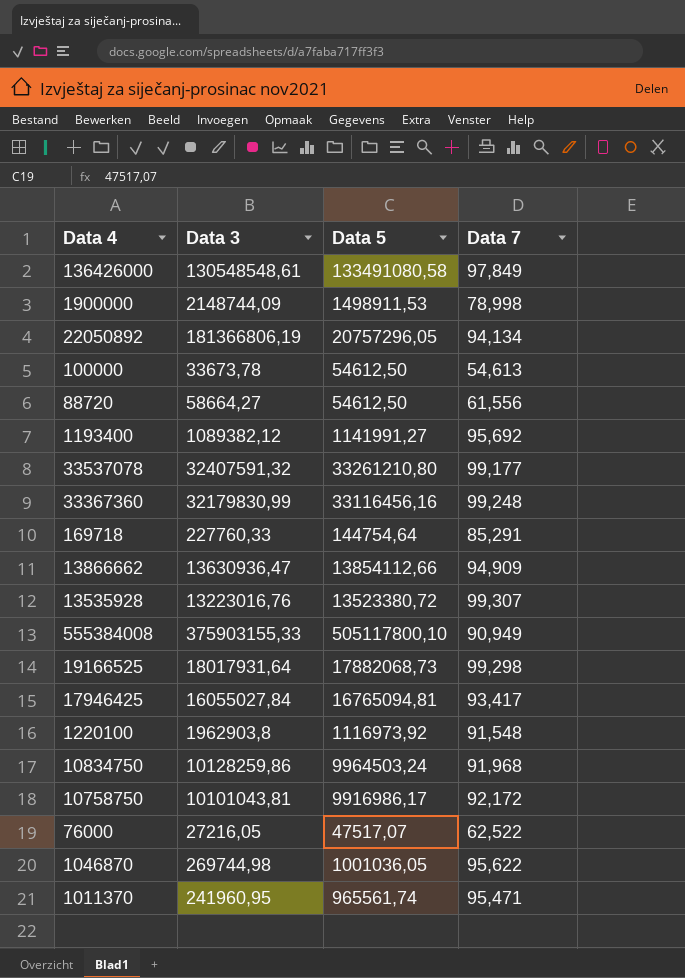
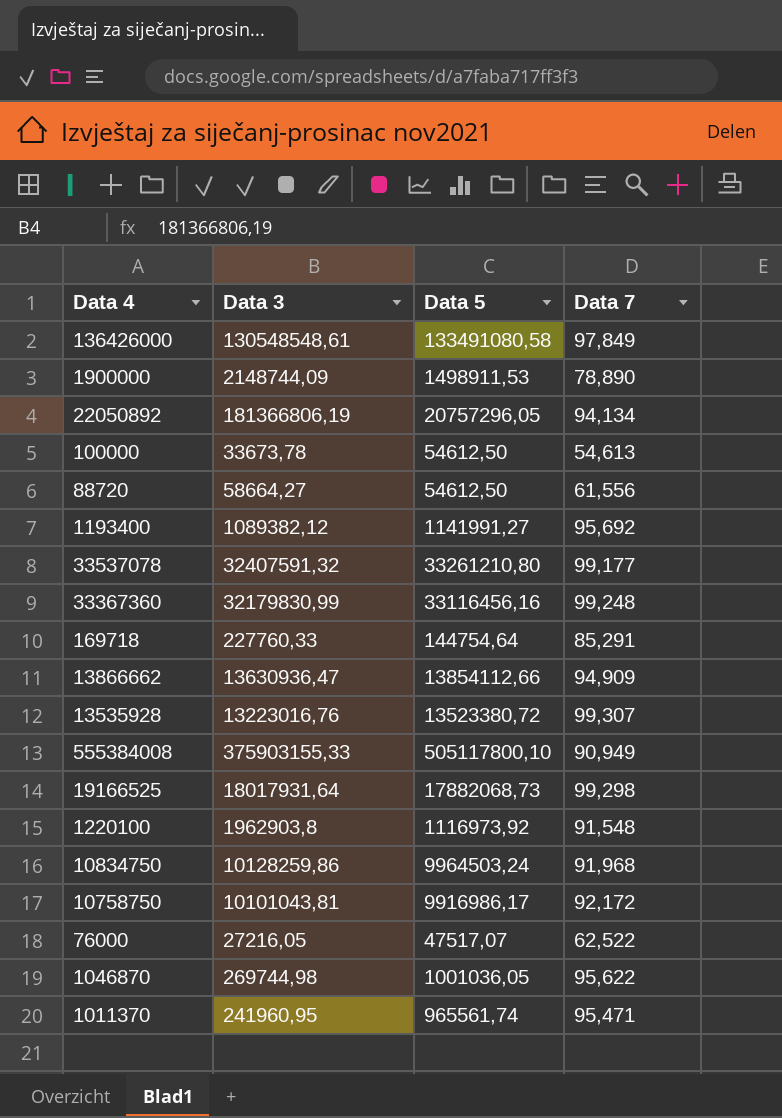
row 17946425: 16055027,84 | 16765094,81 | 93,417 -> none
1900000 | Data 7: 78,998 -> 78,890

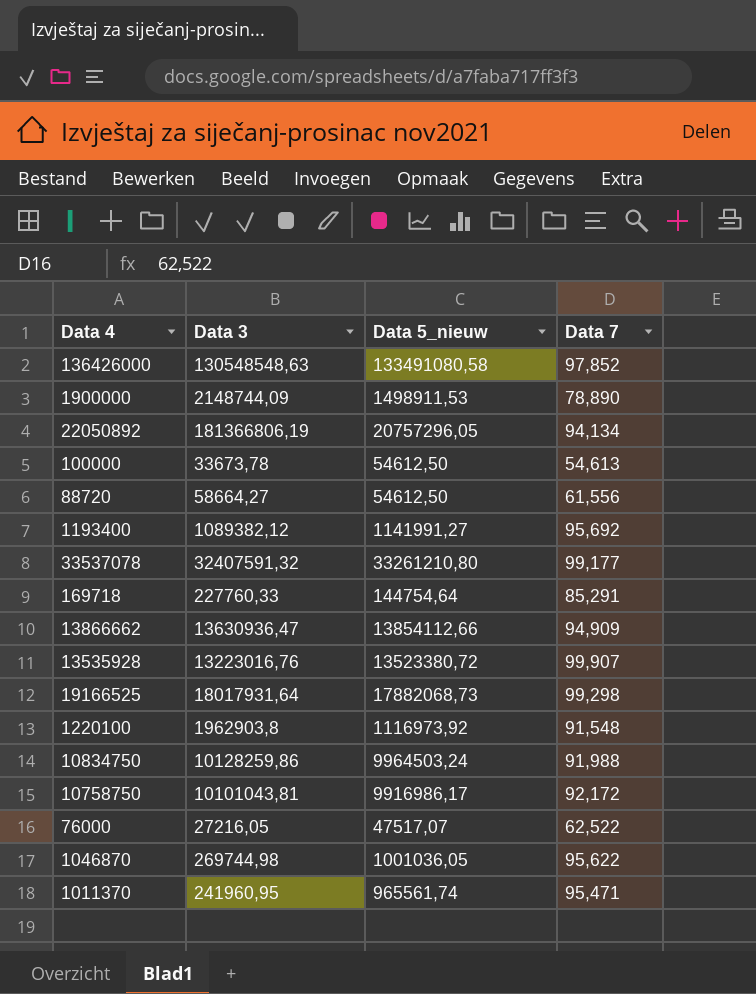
column name: Data 5 -> Data 5_nieuw
row 33367360: 32179830,99 | 33116456,16 | 99,248 -> none
row 555384008: 375903155,33 | 505117800,10 | 90,949 -> none
136426000 | Data 3: 130548548,61 -> 130548548,63
136426000 | Data 7: 97,849 -> 97,852
13535928 | Data 7: 99,307 -> 99,907
10834750 | Data 7: 91,968 -> 91,988

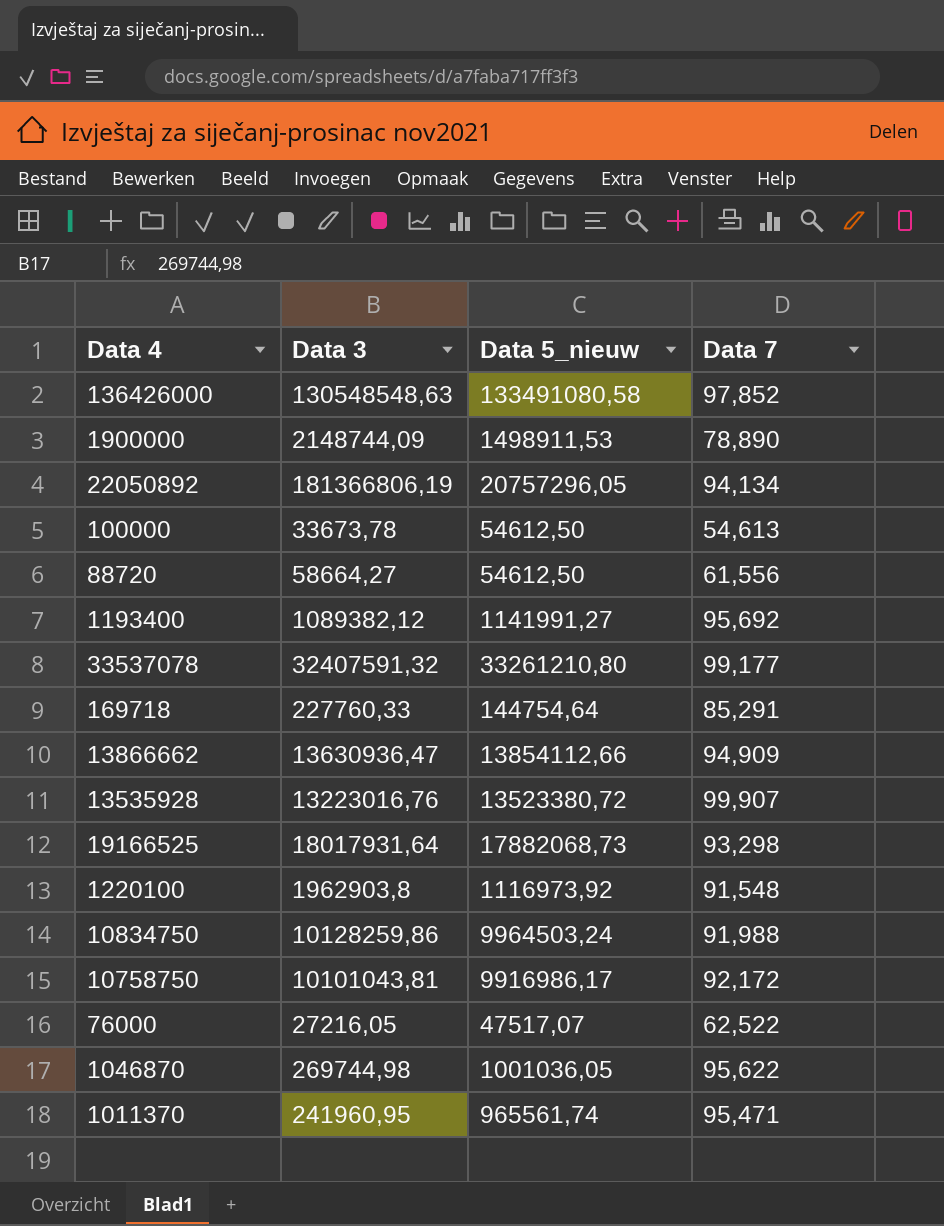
19166525 | Data 7: 99,298 -> 93,298

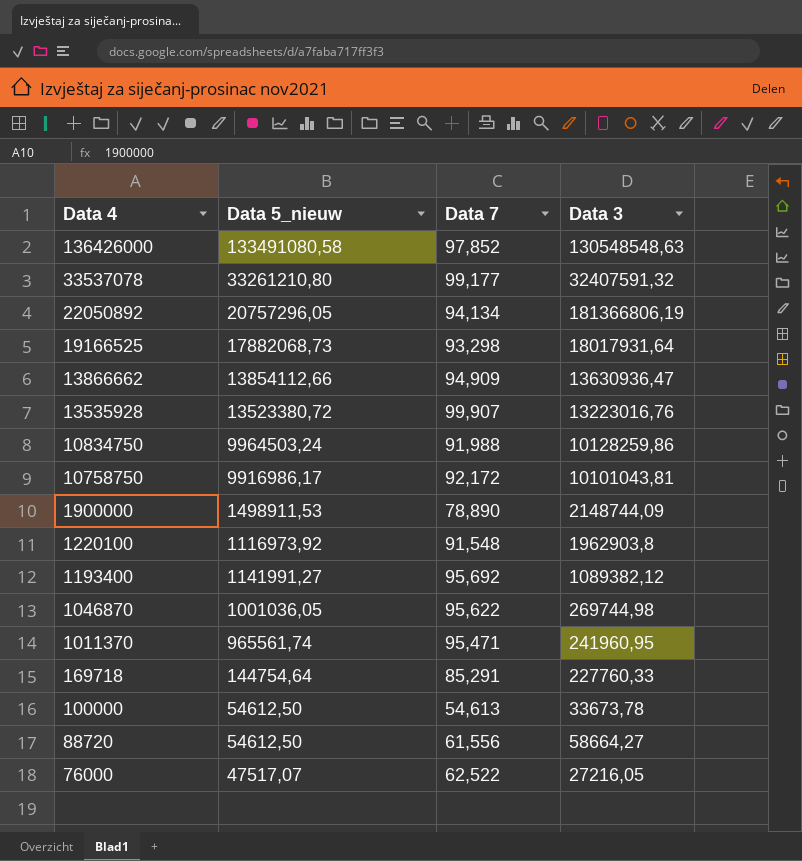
row order: none -> Data 4 descending
column Data 3 | position: 2 -> 4

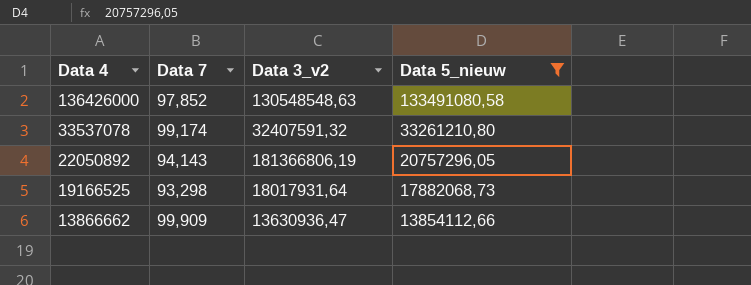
filter: none -> Data 5_nieuw >= 13854112,66
column name: Data 3 -> Data 3_v2
column Data 5_nieuw | position: 2 -> 4
33537078 | Data 7: 99,177 -> 99,174
22050892 | Data 7: 94,134 -> 94,143
13866662 | Data 7: 94,909 -> 99,909

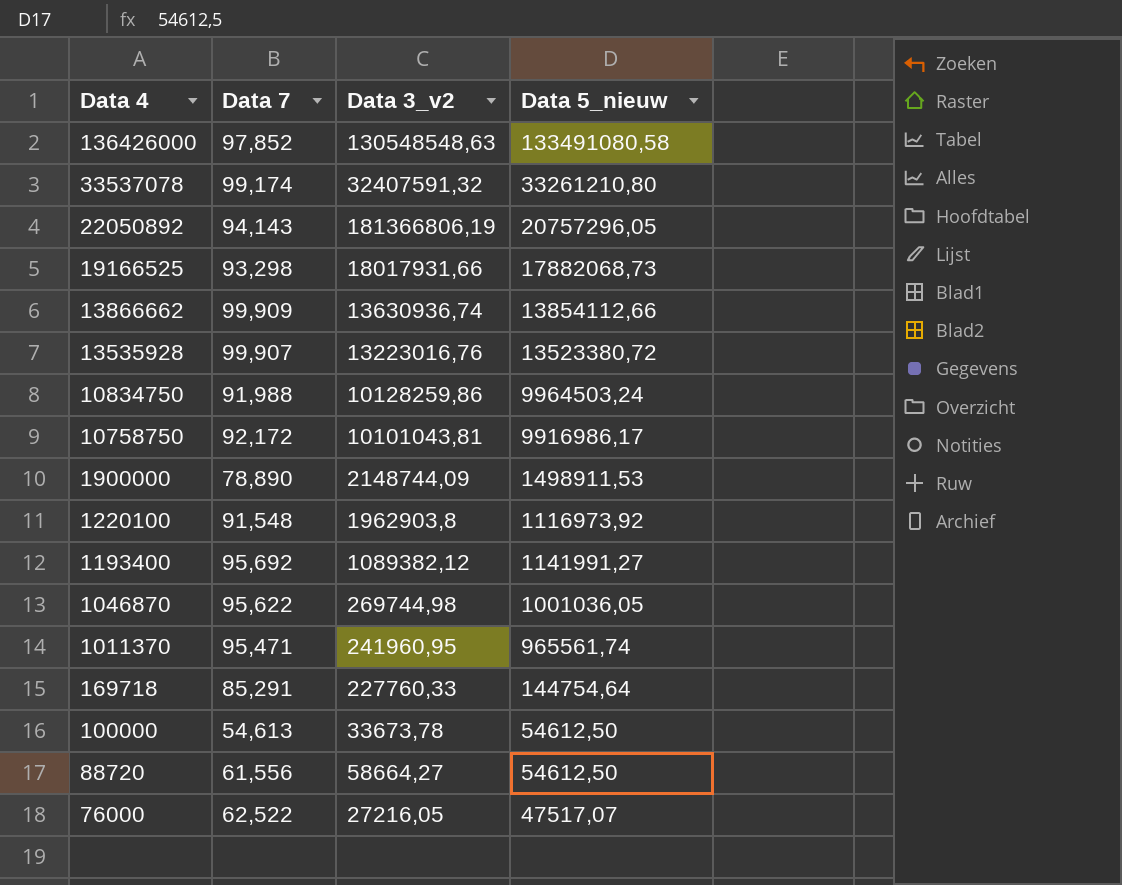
filter: Data 5_nieuw >= 13854112,66 -> none
19166525 | Data 3_v2: 18017931,64 -> 18017931,66
13866662 | Data 3_v2: 13630936,47 -> 13630936,74

